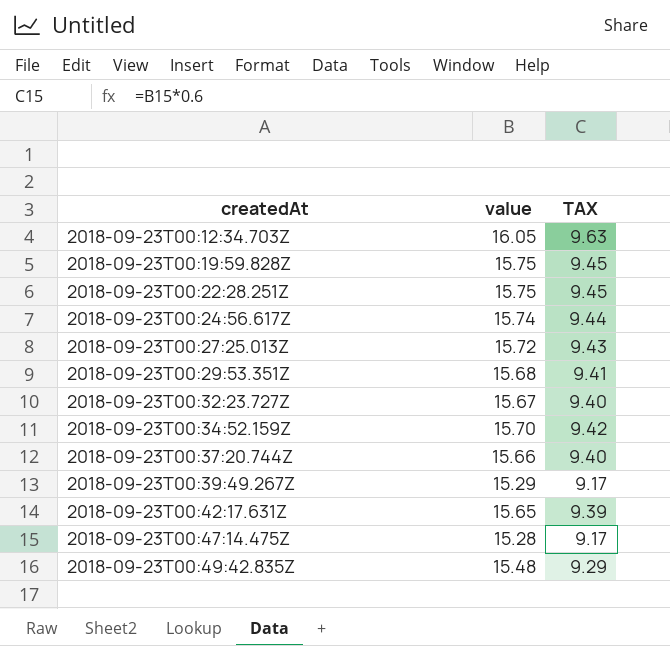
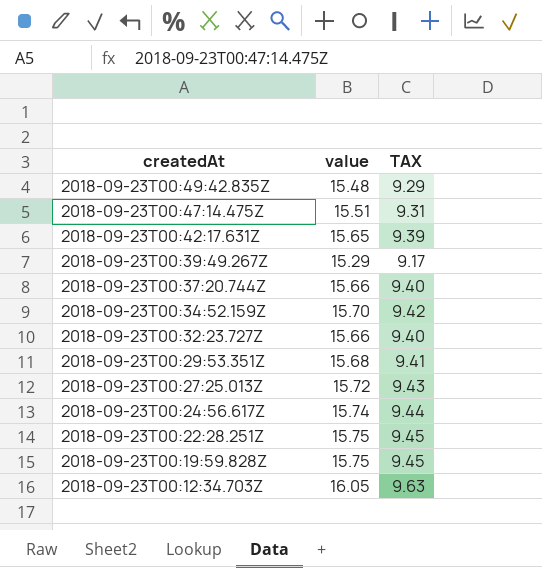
row order: createdAt ascending -> createdAt descending
2018-09-23T00:47:14.475Z | value: 15.28 -> 15.51
2018-09-23T00:47:14.475Z | TAX: 9.17 -> 9.31
2018-09-23T00:32:23.727Z | value: 15.67 -> 15.66

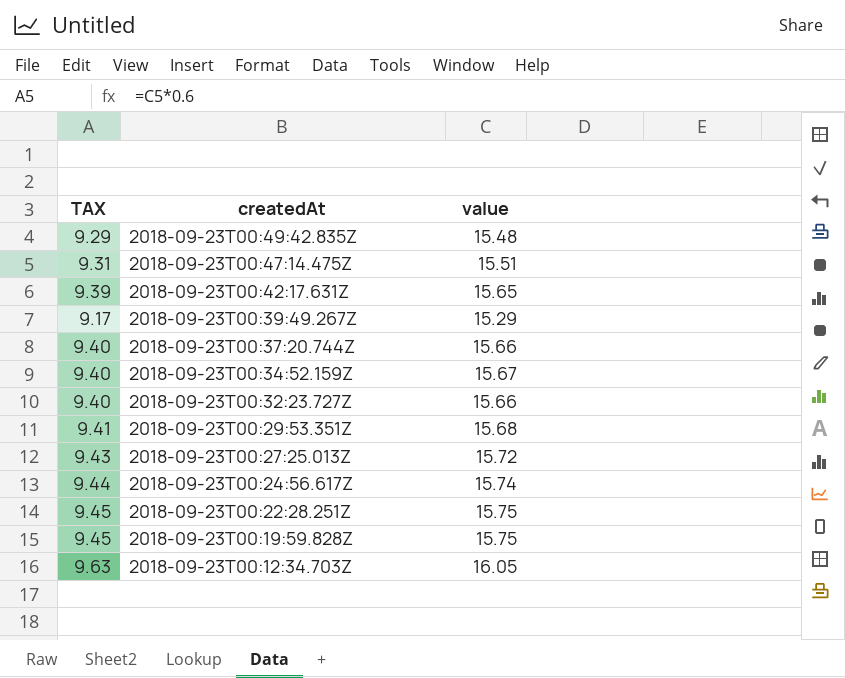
column TAX | position: 3 -> 1
2018-09-23T00:34:52.159Z | TAX: 9.42 -> 9.40
2018-09-23T00:34:52.159Z | value: 15.70 -> 15.67

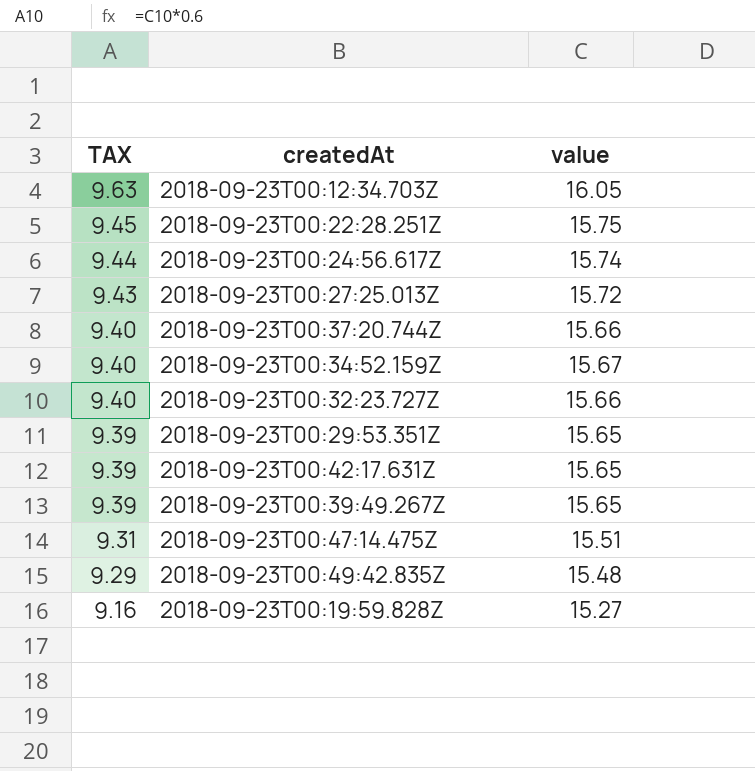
row order: createdAt descending -> TAX descending
2018-09-23T00:29:53.351Z | TAX: 9.41 -> 9.39
2018-09-23T00:29:53.351Z | value: 15.68 -> 15.65
2018-09-23T00:39:49.267Z | TAX: 9.17 -> 9.39
2018-09-23T00:39:49.267Z | value: 15.29 -> 15.65
2018-09-23T00:19:59.828Z | TAX: 9.45 -> 9.16
2018-09-23T00:19:59.828Z | value: 15.75 -> 15.27

